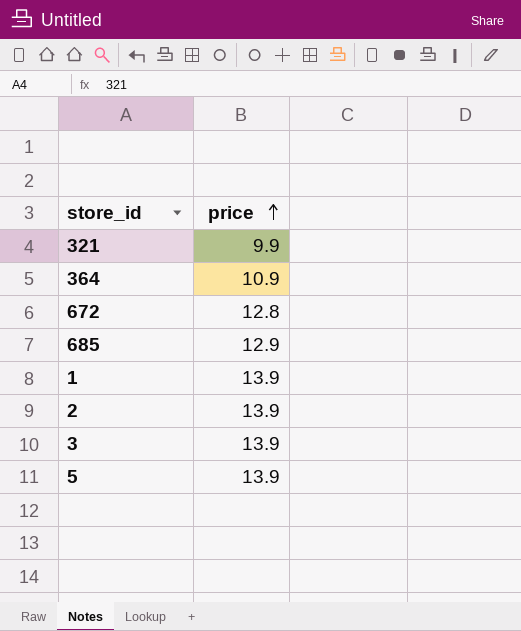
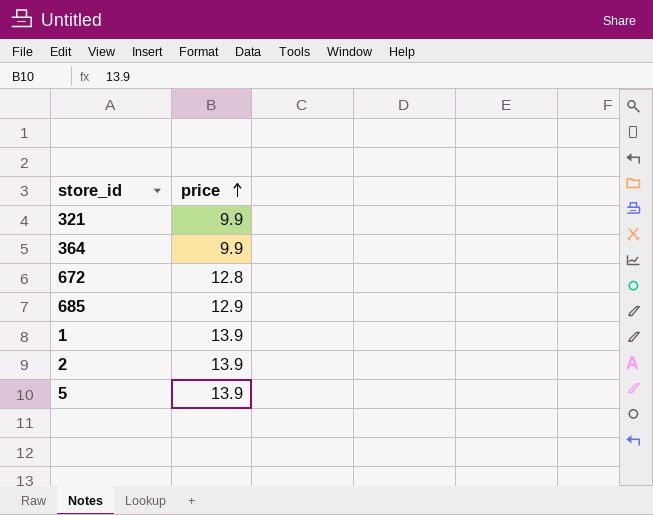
row 3: 13.9 -> none
364 | price: 10.9 -> 9.9

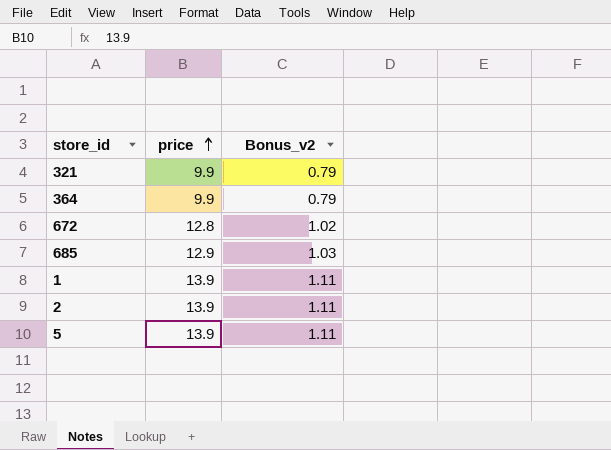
column Bonus_v2 | formula: none -> [price] * 0.08

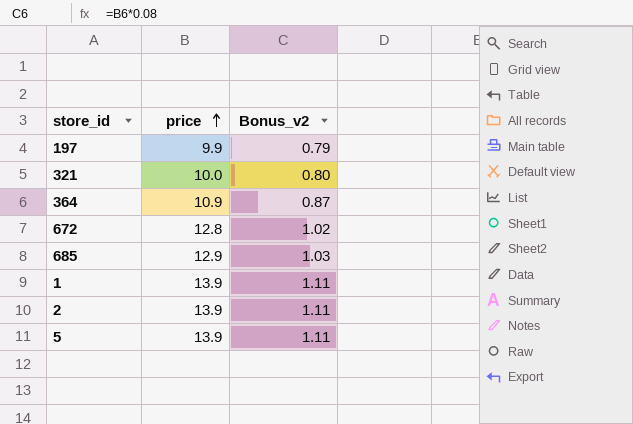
row 197: none -> 9.9 | 0.79
321 | price: 9.9 -> 10.0
321 | Bonus_v2: 0.79 -> 0.80
364 | price: 9.9 -> 10.9
364 | Bonus_v2: 0.79 -> 0.87

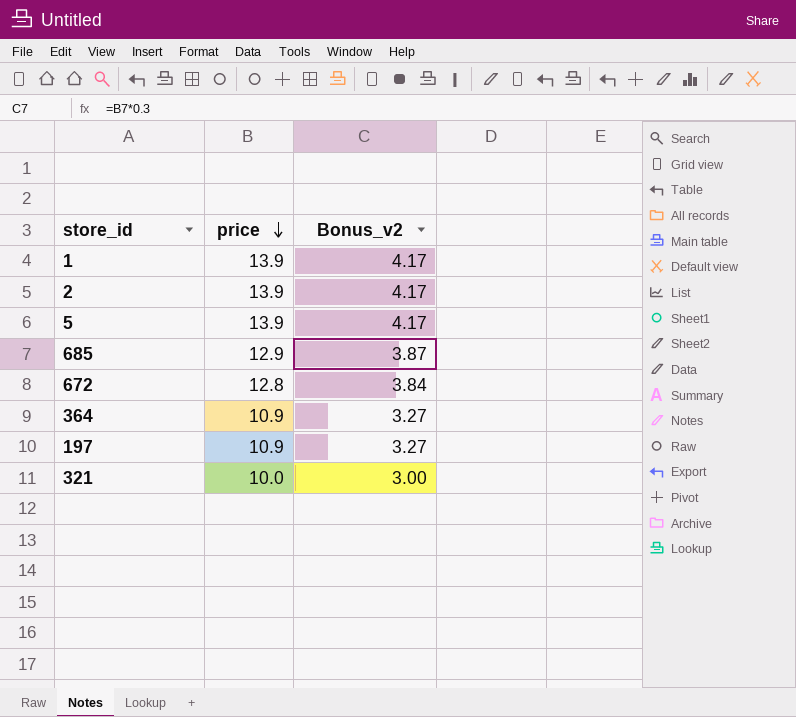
row order: price ascending -> price descending
column Bonus_v2 | formula: [price] * 0.08 -> [price] * 0.3
197 | price: 9.9 -> 10.9

